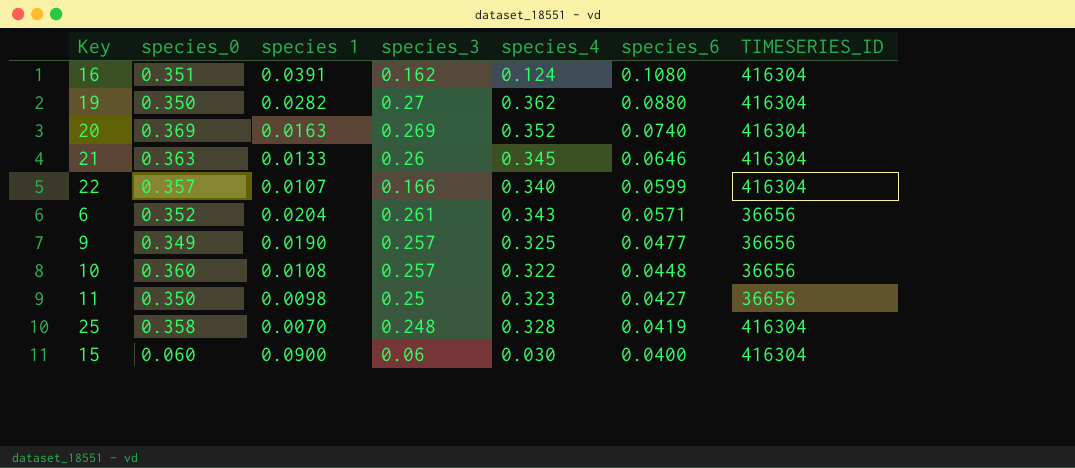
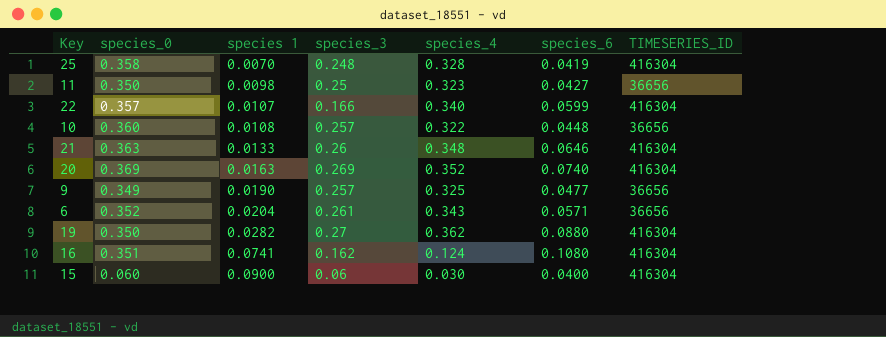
row order: species_6 descending -> species 1 ascending
21 | species_4: 0.345 -> 0.348
16 | species 1: 0.0391 -> 0.0741

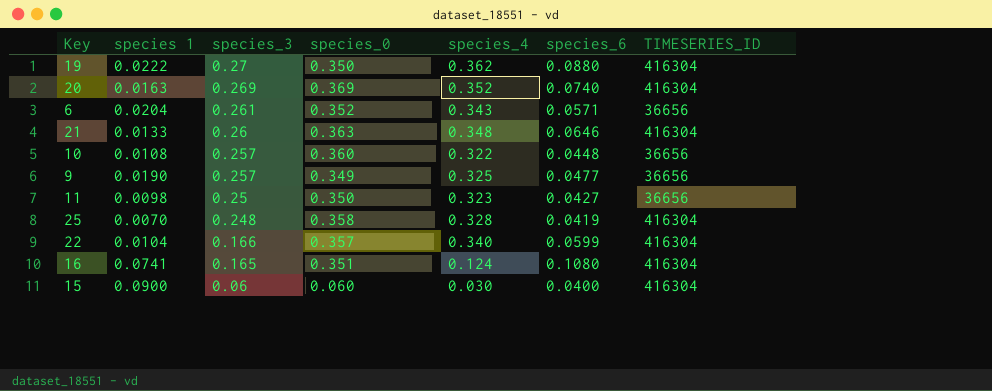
row order: species 1 ascending -> species_3 descending
column species_0 | position: 2 -> 4
19 | species 1: 0.0282 -> 0.0222
22 | species 1: 0.0107 -> 0.0104
16 | species_3: 0.162 -> 0.165

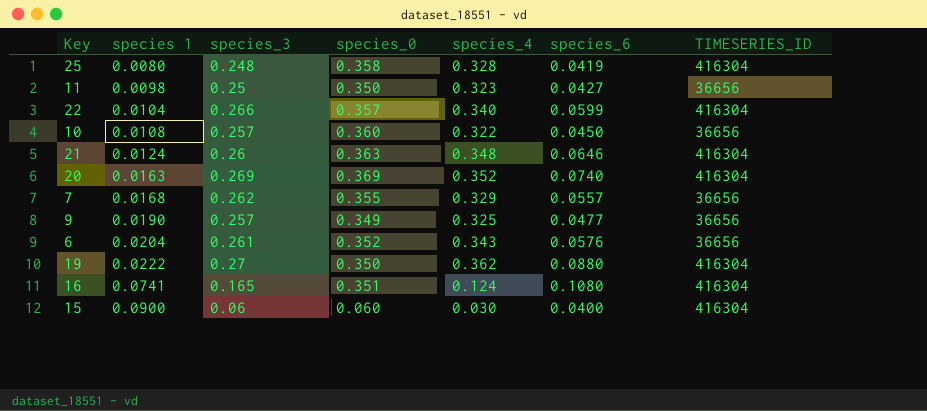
row order: species_3 descending -> species 1 ascending
25 | species 1: 0.0070 -> 0.0080
22 | species_3: 0.166 -> 0.266
10 | species_6: 0.0448 -> 0.0450
21 | species 1: 0.0133 -> 0.0124
row 7: none -> 0.0168 | 0.262 | 0.355 | 0.329 | 0.0557 | 36656
6 | species_6: 0.0571 -> 0.0576

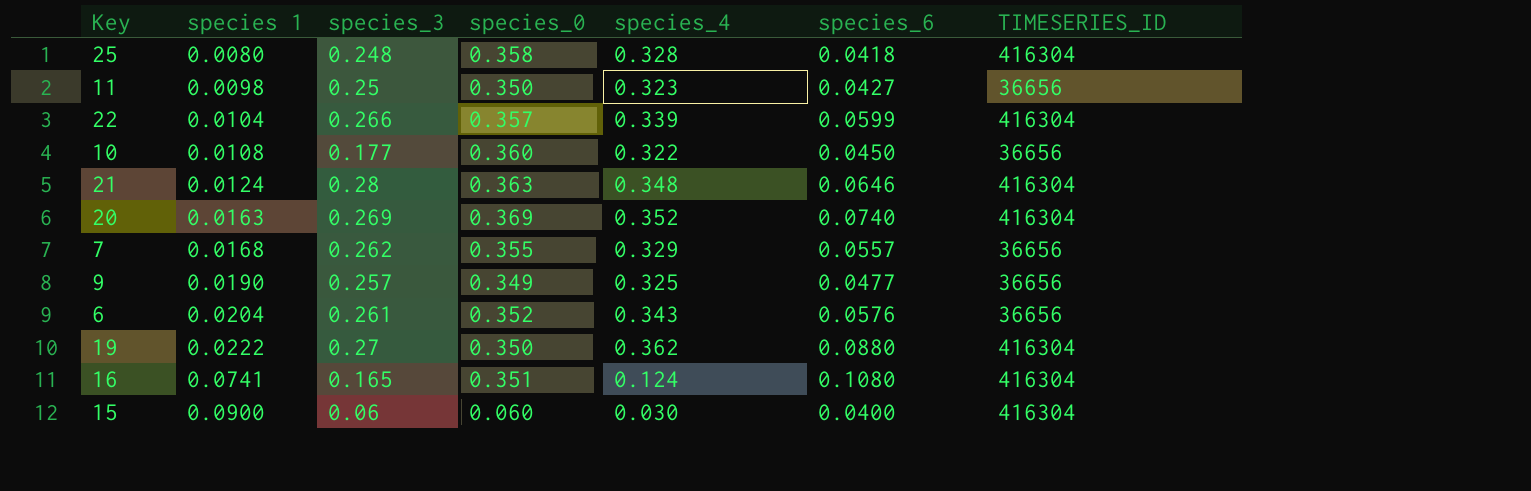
25 | species_6: 0.0419 -> 0.0418
22 | species_4: 0.340 -> 0.339
10 | species_3: 0.257 -> 0.177
21 | species_3: 0.26 -> 0.28

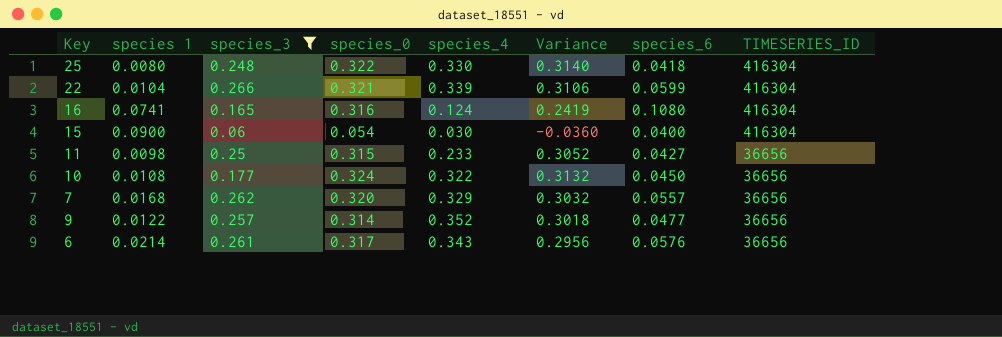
filter: none -> species_3 <= 0.266
row order: species 1 ascending -> TIMESERIES_ID descending
column Variance | formula: none -> [species_0] - [species 1]
25 | species_0: 0.358 -> 0.322
25 | species_4: 0.328 -> 0.330
22 | species_0: 0.357 -> 0.321
16 | species_0: 0.351 -> 0.316
15 | species_0: 0.060 -> 0.054
11 | species_0: 0.350 -> 0.315
11 | species_4: 0.323 -> 0.233
10 | species_0: 0.360 -> 0.324
7 | species_0: 0.355 -> 0.320
9 | species 1: 0.0190 -> 0.0122
9 | species_0: 0.349 -> 0.314
9 | species_4: 0.325 -> 0.352
6 | species 1: 0.0204 -> 0.0214
6 | species_0: 0.352 -> 0.317

